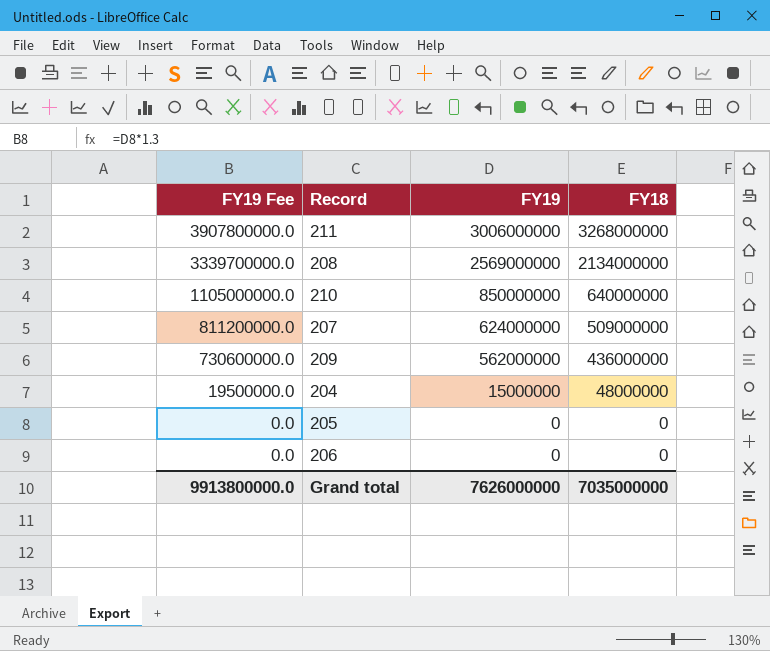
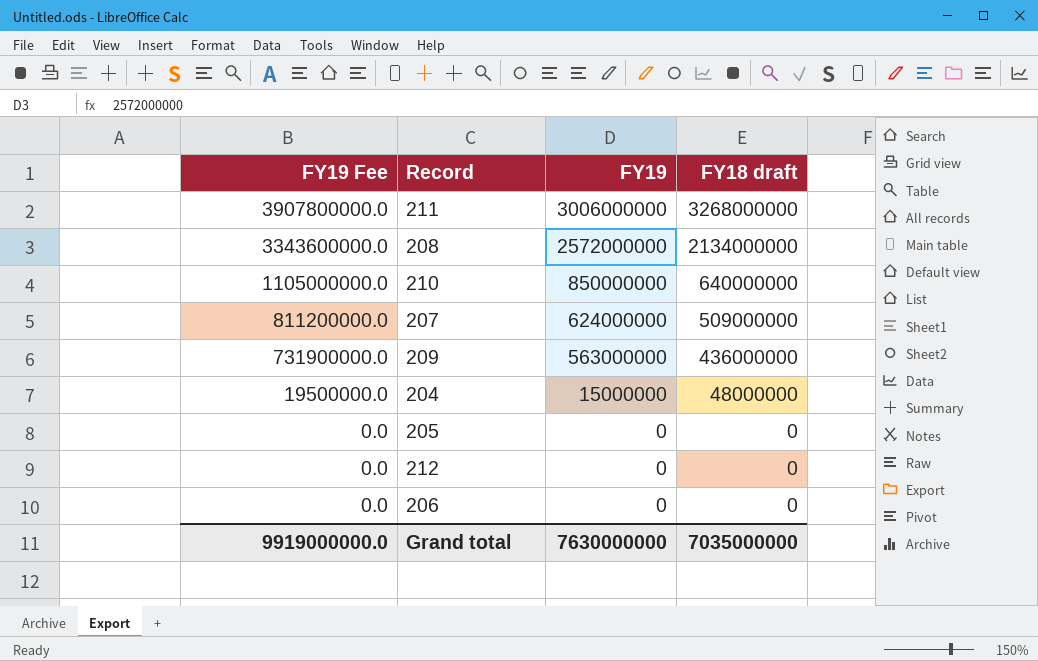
column name: FY18 -> FY18 draft
208 | FY19 Fee: 3339700000.0 -> 3343600000.0
208 | FY19: 2569000000 -> 2572000000
209 | FY19 Fee: 730600000.0 -> 731900000.0
209 | FY19: 562000000 -> 563000000
row 212: none -> 0.0 | 0 | 0
Grand total | FY19 Fee: 9913800000.0 -> 9919000000.0
Grand total | FY19: 7626000000 -> 7630000000

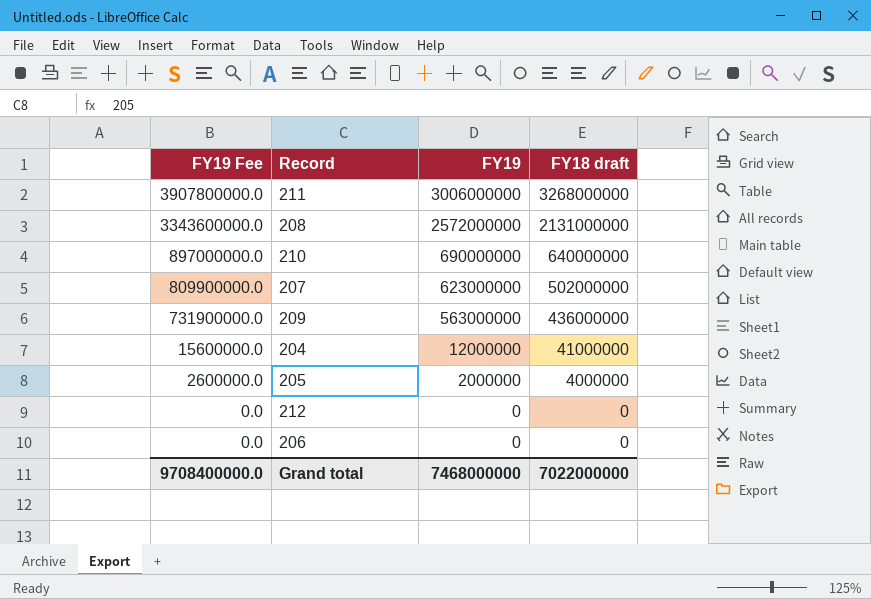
208 | FY18 draft: 2134000000 -> 2131000000
210 | FY19 Fee: 1105000000.0 -> 897000000.0
210 | FY19: 850000000 -> 690000000
207 | FY19 Fee: 811200000.0 -> 809900000.0
207 | FY19: 624000000 -> 623000000
207 | FY18 draft: 509000000 -> 502000000
204 | FY19 Fee: 19500000.0 -> 15600000.0
204 | FY19: 15000000 -> 12000000
204 | FY18 draft: 48000000 -> 41000000
205 | FY19 Fee: 0.0 -> 2600000.0
205 | FY19: 0 -> 2000000
205 | FY18 draft: 0 -> 4000000
Grand total | FY19 Fee: 9919000000.0 -> 9708400000.0
Grand total | FY19: 7630000000 -> 7468000000
Grand total | FY18 draft: 7035000000 -> 7022000000

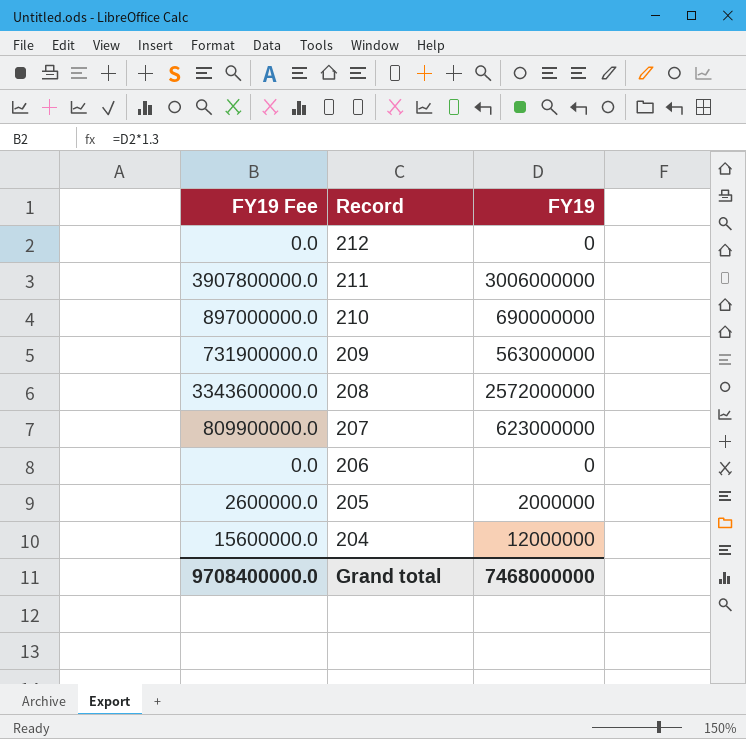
row order: FY19 Fee descending -> Record descending
column FY18 draft | position: 4 -> none

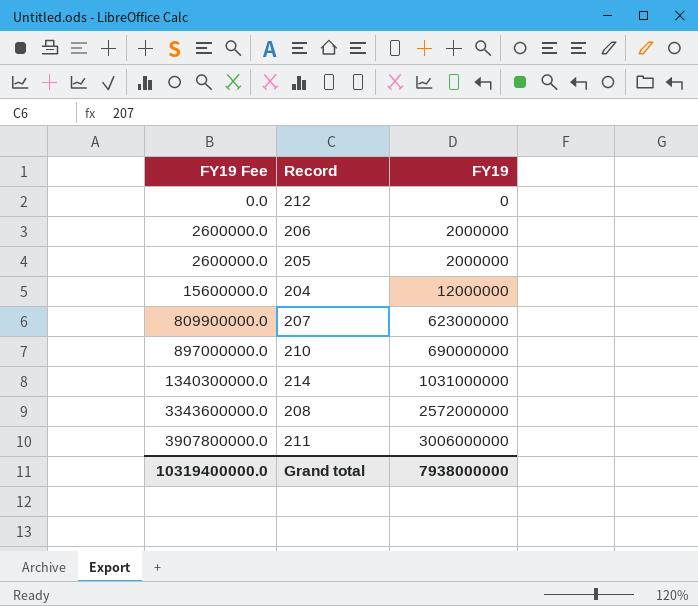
row order: Record descending -> FY19 Fee ascending
row 209: 731900000.0 | 563000000 -> none
206 | FY19 Fee: 0.0 -> 2600000.0
206 | FY19: 0 -> 2000000
row 214: none -> 1340300000.0 | 1031000000
Grand total | FY19 Fee: 9708400000.0 -> 10319400000.0
Grand total | FY19: 7468000000 -> 7938000000

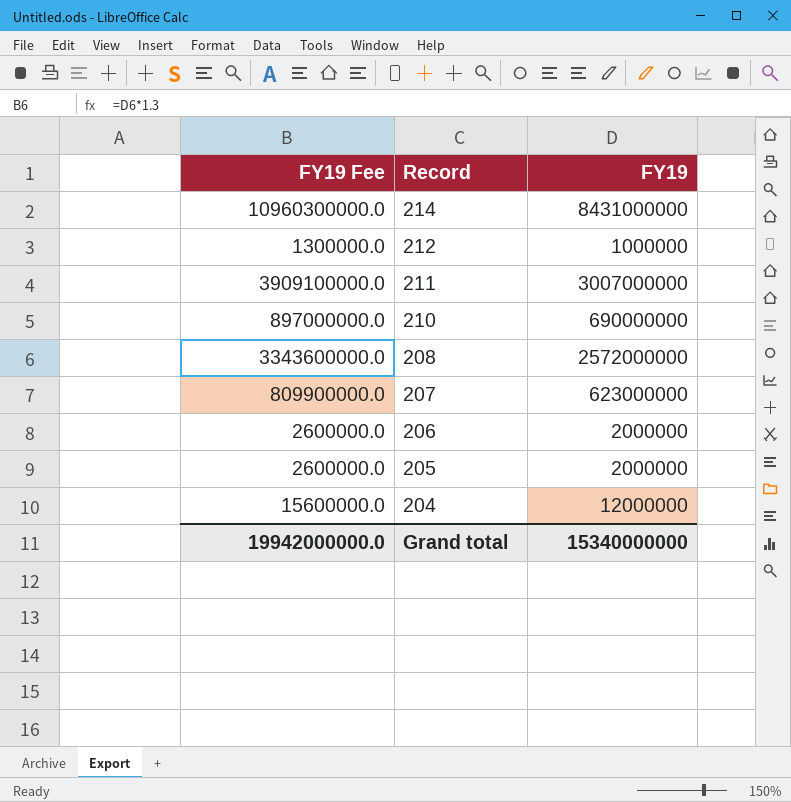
row order: FY19 Fee ascending -> Record descending
214 | FY19 Fee: 1340300000.0 -> 10960300000.0
214 | FY19: 1031000000 -> 8431000000
212 | FY19 Fee: 0.0 -> 1300000.0
212 | FY19: 0 -> 1000000
211 | FY19 Fee: 3907800000.0 -> 3909100000.0
211 | FY19: 3006000000 -> 3007000000
Grand total | FY19 Fee: 10319400000.0 -> 19942000000.0
Grand total | FY19: 7938000000 -> 15340000000

